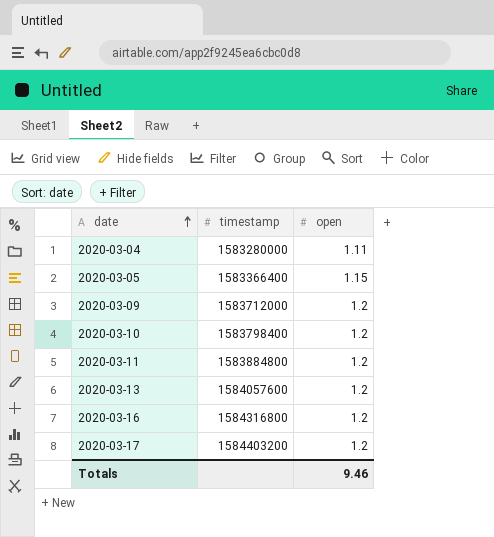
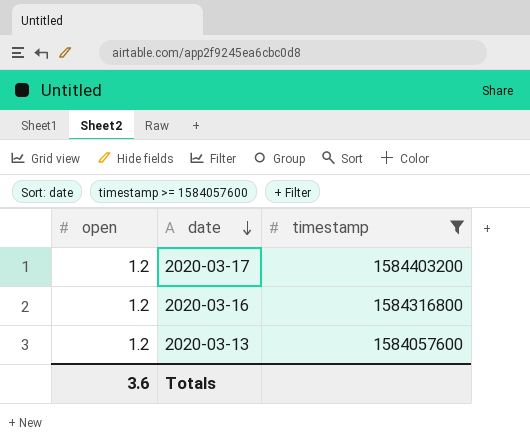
filter: none -> timestamp >= 1584057600
row order: date ascending -> date descending
column open | position: 3 -> 1
Totals | open: 9.46 -> 3.6

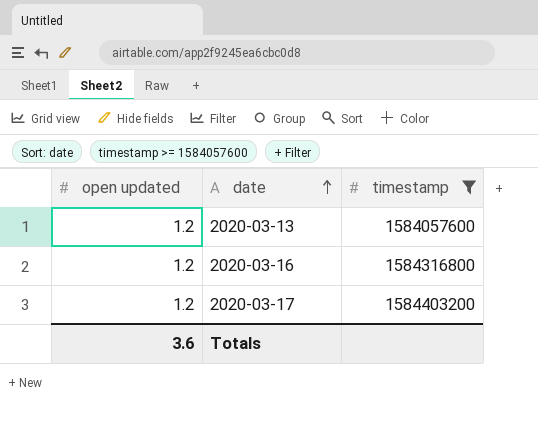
row order: date descending -> date ascending
column name: open -> open updated

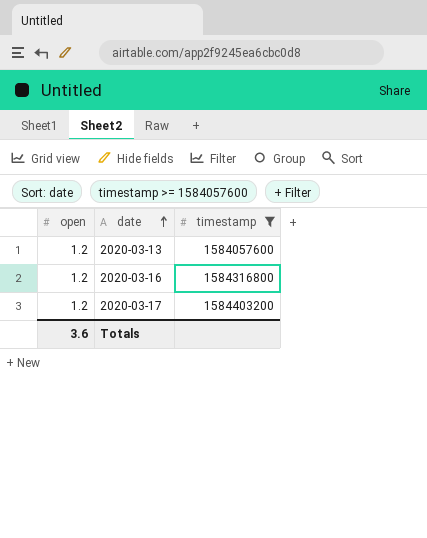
column name: open updated -> open

